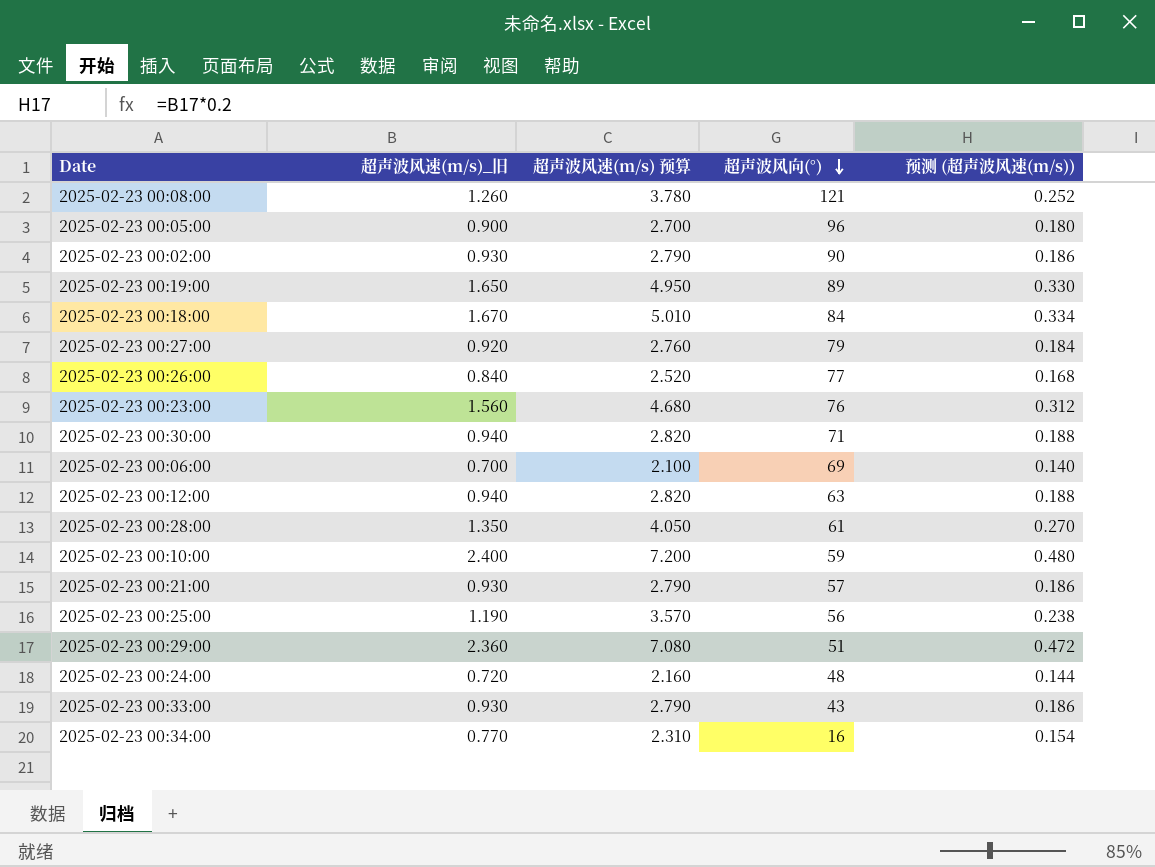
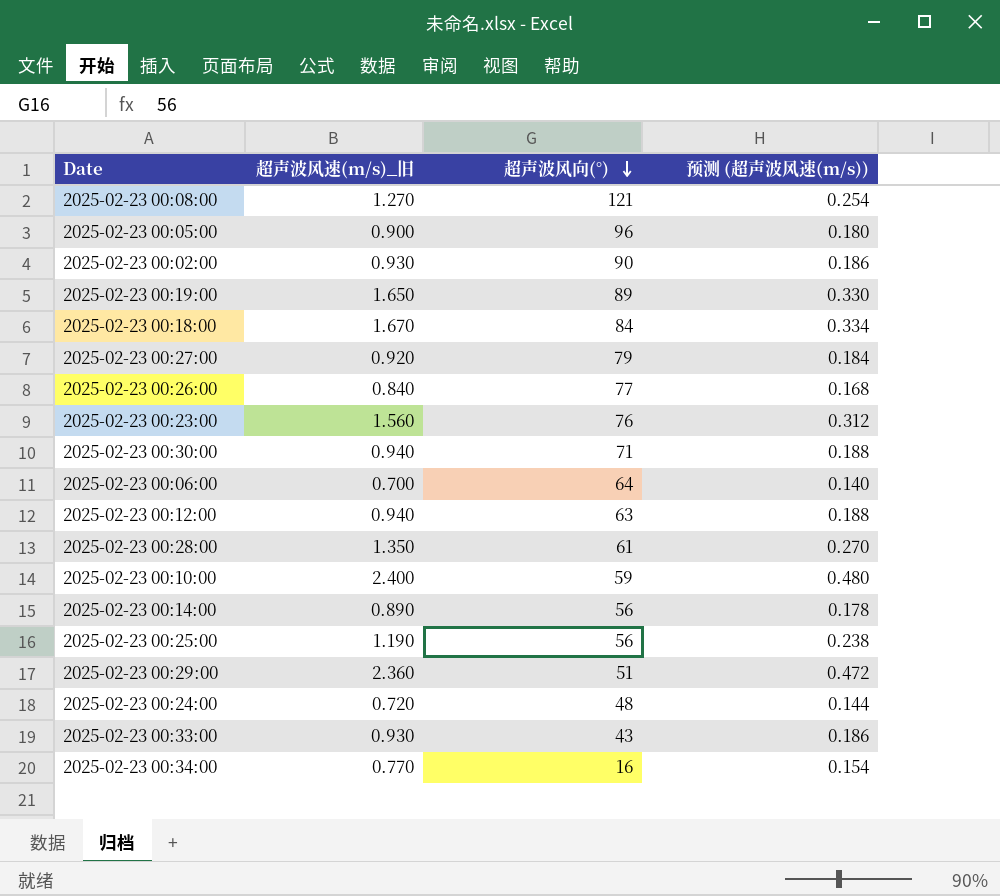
column 超声波风速(m/s) 预算 | formula: [超声波风速(m/s)_旧] * 3 -> none
row 2025-02-23 00:21:00: 0.930 | 2.790 | 57 | 0.186 -> none
2025-02-23 00:08:00 | 超声波风速(m/s)_旧: 1.260 -> 1.270
2025-02-23 00:08:00 | 预测 (超声波风速(m/s)): 0.252 -> 0.254
2025-02-23 00:06:00 | 超声波风向(°): 69 -> 64
row 2025-02-23 00:14:00: none -> 0.890 | 56 | 0.178

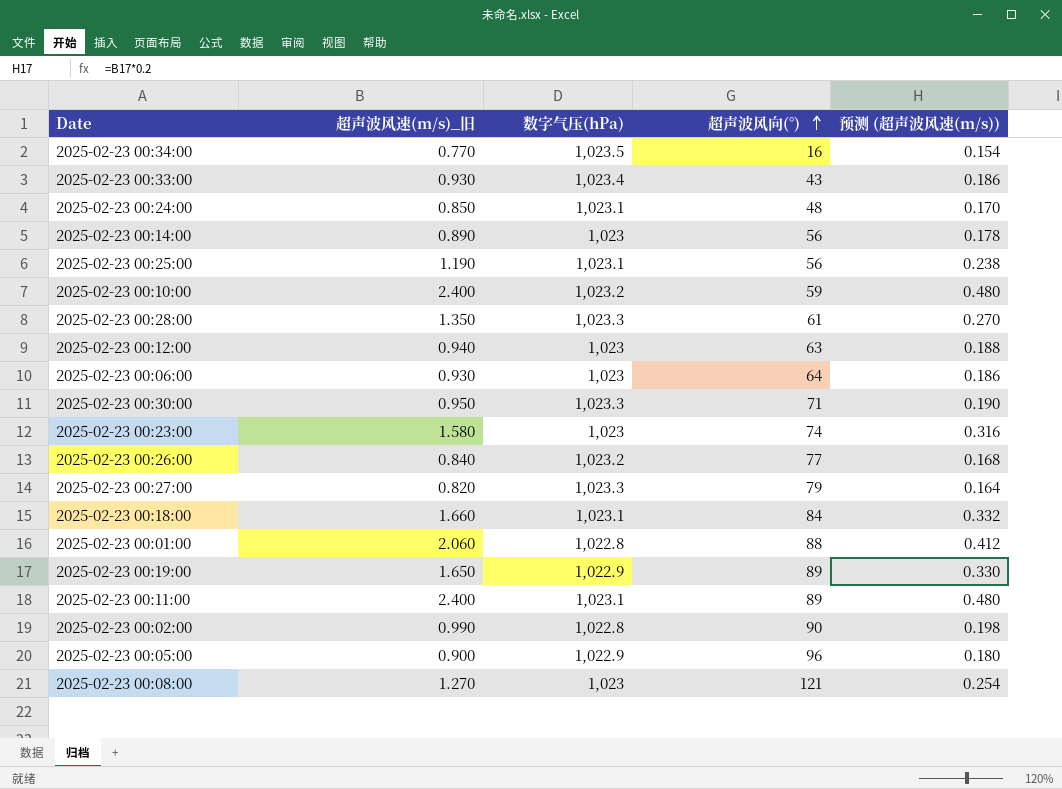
row order: 超声波风向(°) descending -> 超声波风向(°) ascending
column 数字气压(hPa) | position: none -> 3
row 2025-02-23 00:29:00: 2.360 | 51 | 0.472 -> none
2025-02-23 00:24:00 | 超声波风速(m/s)_旧: 0.720 -> 0.850
2025-02-23 00:24:00 | 预测 (超声波风速(m/s)): 0.144 -> 0.170
2025-02-23 00:06:00 | 超声波风速(m/s)_旧: 0.700 -> 0.930
2025-02-23 00:06:00 | 预测 (超声波风速(m/s)): 0.140 -> 0.186
2025-02-23 00:30:00 | 超声波风速(m/s)_旧: 0.940 -> 0.950
2025-02-23 00:30:00 | 预测 (超声波风速(m/s)): 0.188 -> 0.190
2025-02-23 00:23:00 | 超声波风速(m/s)_旧: 1.560 -> 1.580
2025-02-23 00:23:00 | 超声波风向(°): 76 -> 74
2025-02-23 00:23:00 | 预测 (超声波风速(m/s)): 0.312 -> 0.316
2025-02-23 00:27:00 | 超声波风速(m/s)_旧: 0.920 -> 0.820
2025-02-23 00:27:00 | 预测 (超声波风速(m/s)): 0.184 -> 0.164
2025-02-23 00:18:00 | 超声波风速(m/s)_旧: 1.670 -> 1.660
2025-02-23 00:18:00 | 预测 (超声波风速(m/s)): 0.334 -> 0.332
row 2025-02-23 00:01:00: none -> 2.060 | 1,022.8 | 88 | 0.412
row 2025-02-23 00:11:00: none -> 2.400 | 1,023.1 | 89 | 0.480
2025-02-23 00:02:00 | 超声波风速(m/s)_旧: 0.930 -> 0.990
2025-02-23 00:02:00 | 预测 (超声波风速(m/s)): 0.186 -> 0.198

